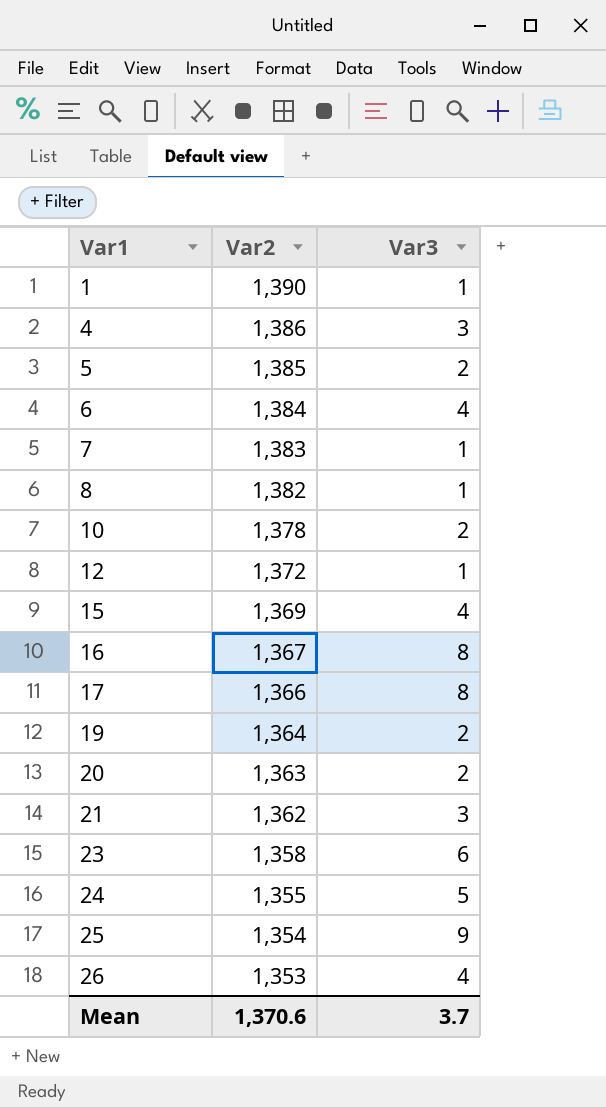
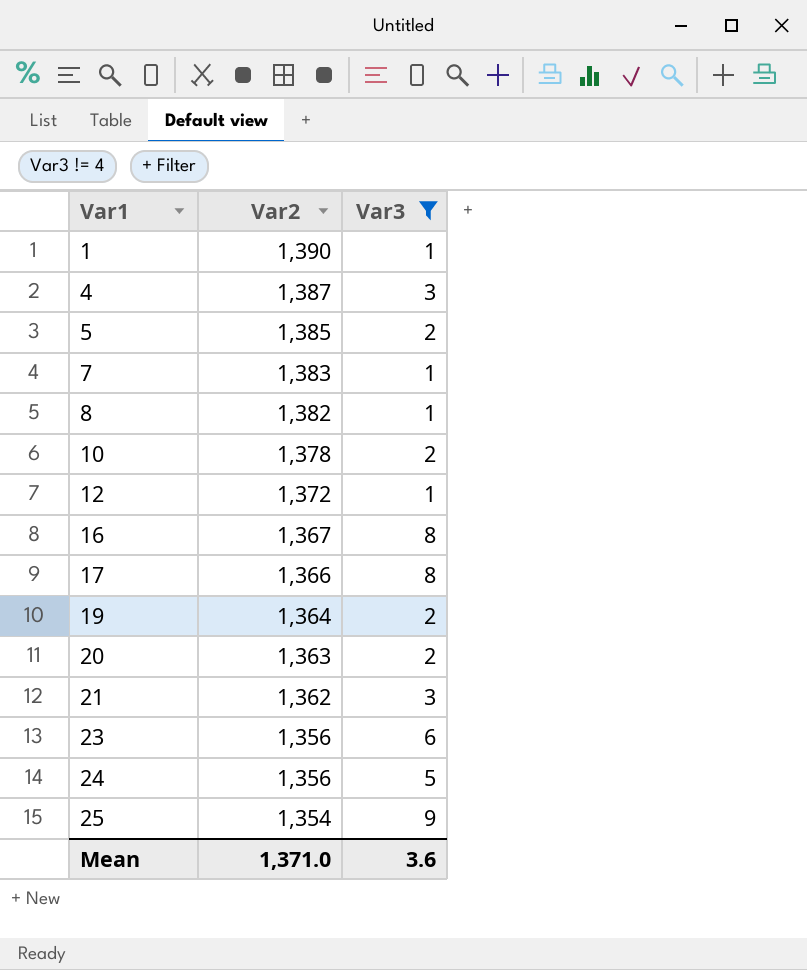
filter: none -> Var3 != 4
4 | Var2: 1,386 -> 1,387
23 | Var2: 1,358 -> 1,356
24 | Var2: 1,355 -> 1,356
Mean | Var2: 1,370.6 -> 1,371.0
Mean | Var3: 3.7 -> 3.6

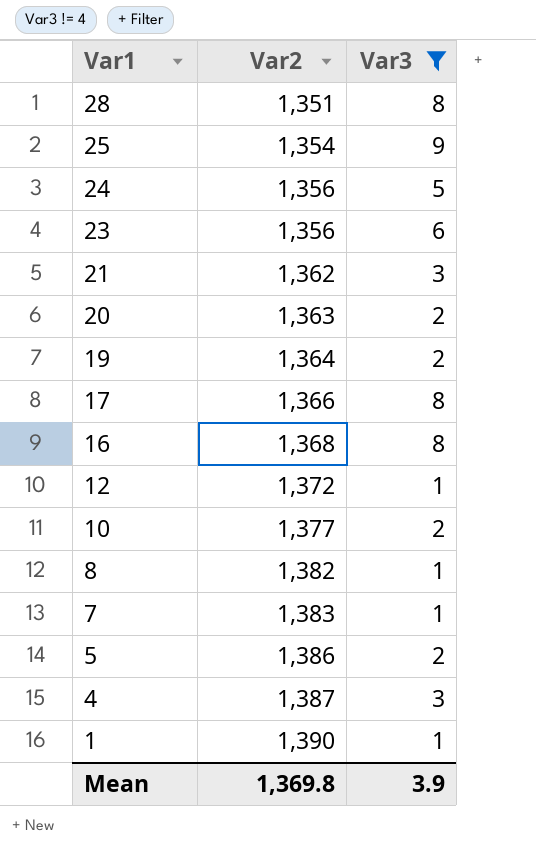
row order: Var1 ascending -> Var1 descending
row 28: none -> 1,351 | 8
16 | Var2: 1,367 -> 1,368
10 | Var2: 1,378 -> 1,377
5 | Var2: 1,385 -> 1,386
Mean | Var2: 1,371.0 -> 1,369.8
Mean | Var3: 3.6 -> 3.9

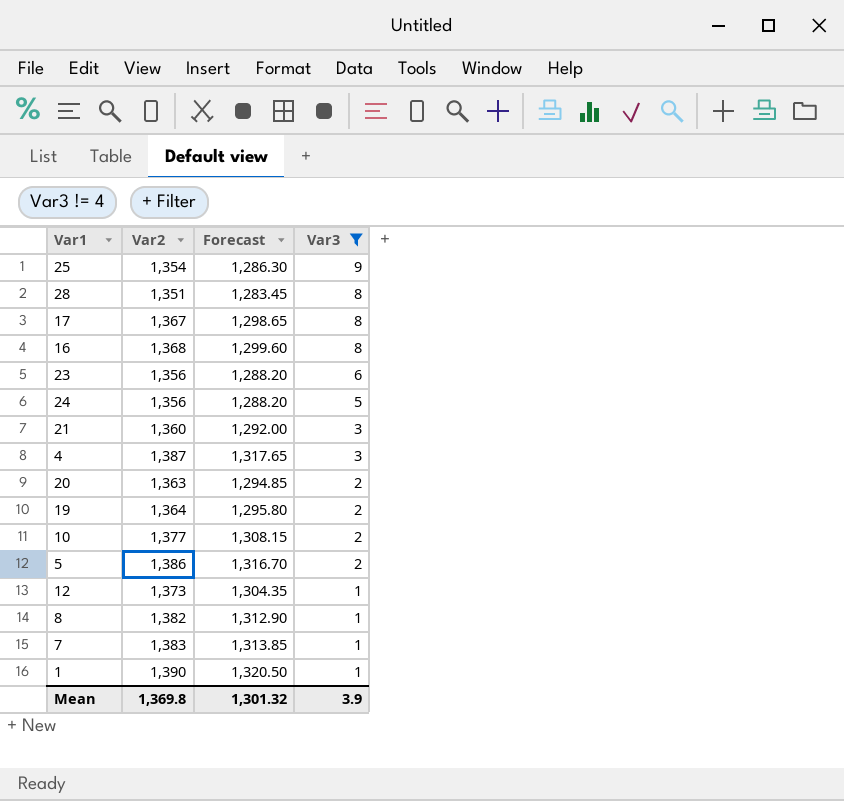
row order: Var1 descending -> Var3 descending
column Forecast | formula: none -> [Var2] * 0.95
17 | Var2: 1,366 -> 1,367
21 | Var2: 1,362 -> 1,360
12 | Var2: 1,372 -> 1,373

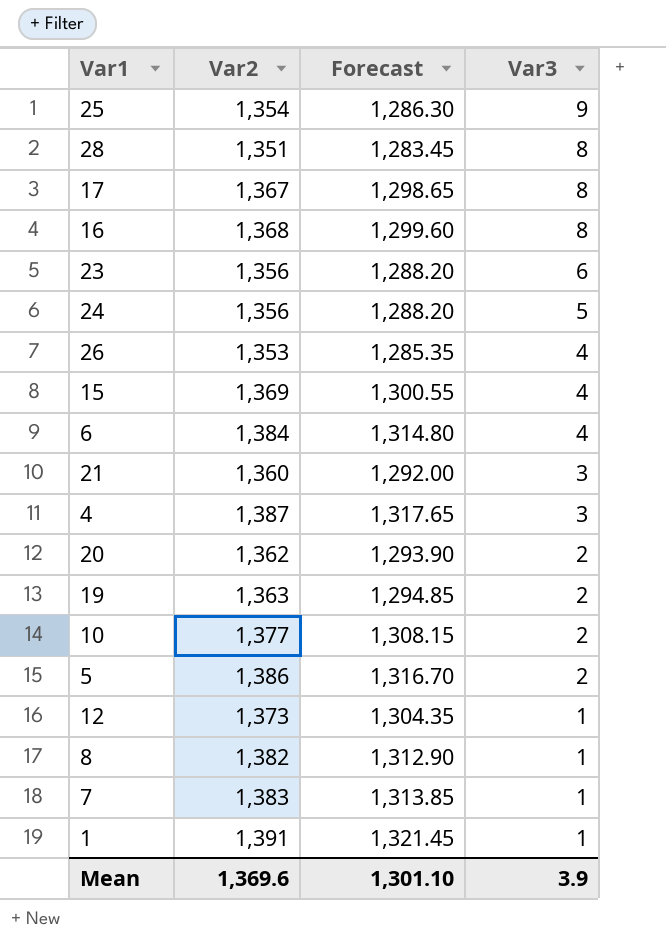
filter: Var3 != 4 -> none
20 | Var2: 1,363 -> 1,362
20 | Forecast: 1,294.85 -> 1,293.90
19 | Var2: 1,364 -> 1,363
19 | Forecast: 1,295.80 -> 1,294.85
1 | Var2: 1,390 -> 1,391
1 | Forecast: 1,320.50 -> 1,321.45
Mean | Var2: 1,369.8 -> 1,369.6
Mean | Forecast: 1,301.32 -> 1,301.10

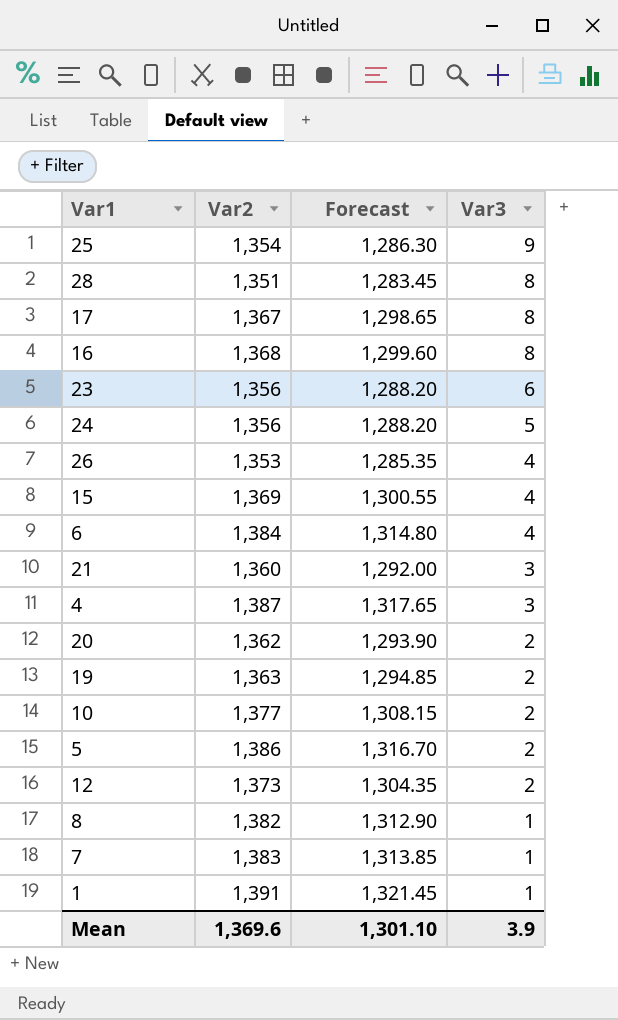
12 | Var3: 1 -> 2

